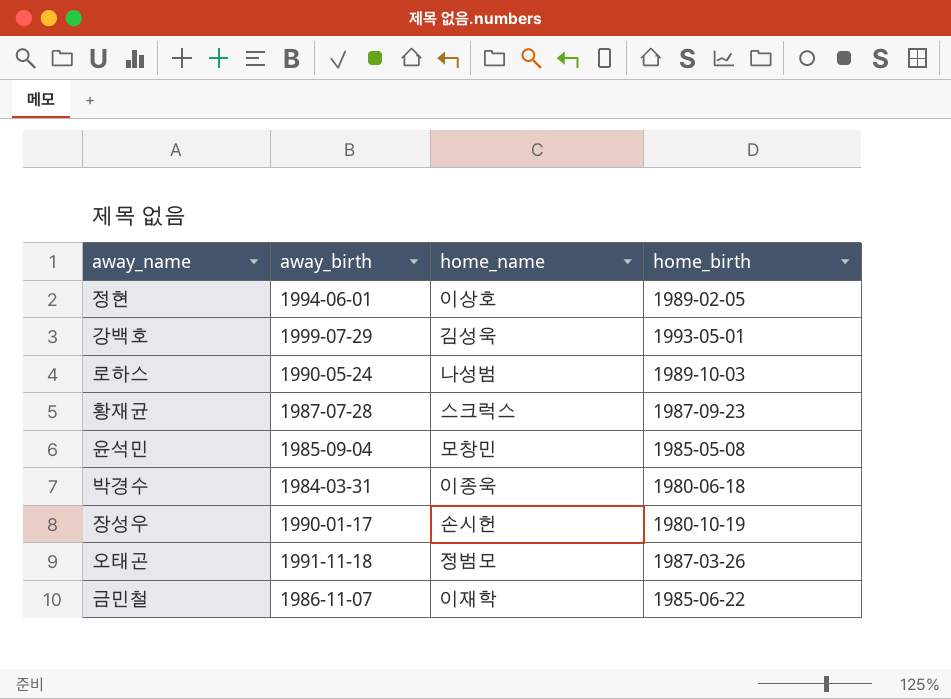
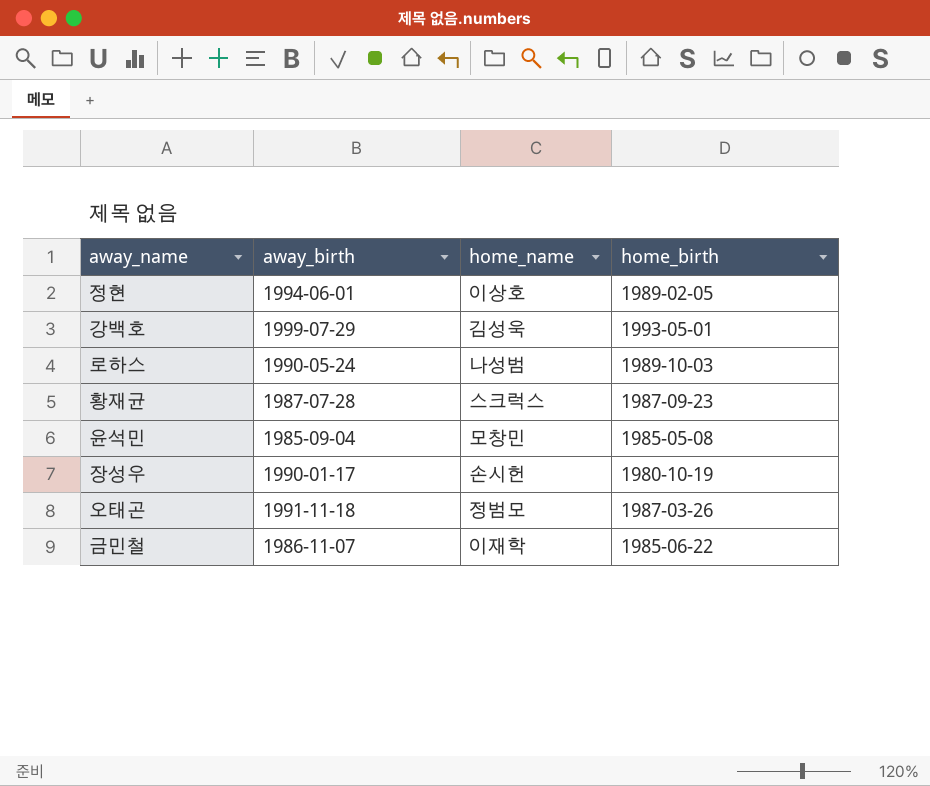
row 박경수: 1984-03-31 | 이종욱 | 1980-06-18 -> none

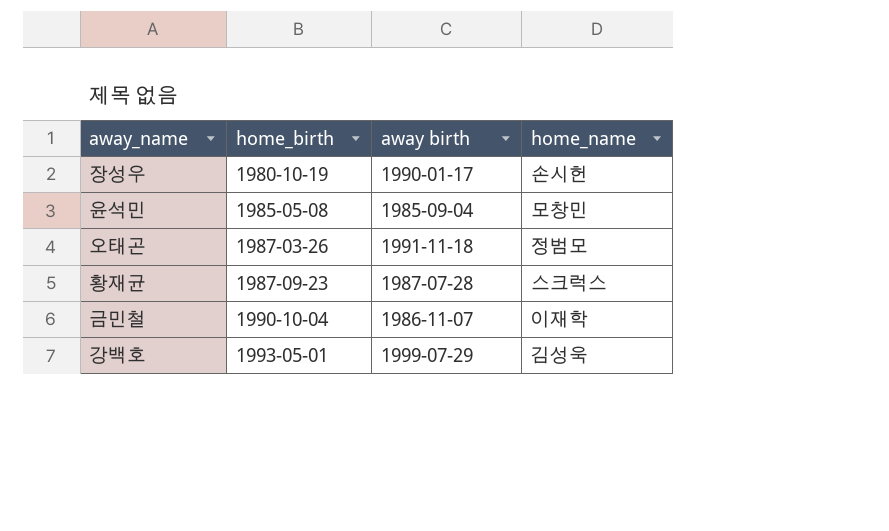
row order: none -> home_birth ascending
column home_birth | position: 4 -> 2
column name: away_birth -> away birth
row 정현: 1994-06-01 | 이상호 | 1989-02-05 -> none
row 로하스: 1990-05-24 | 나성범 | 1989-10-03 -> none
금민철 | home_birth: 1985-06-22 -> 1990-10-04

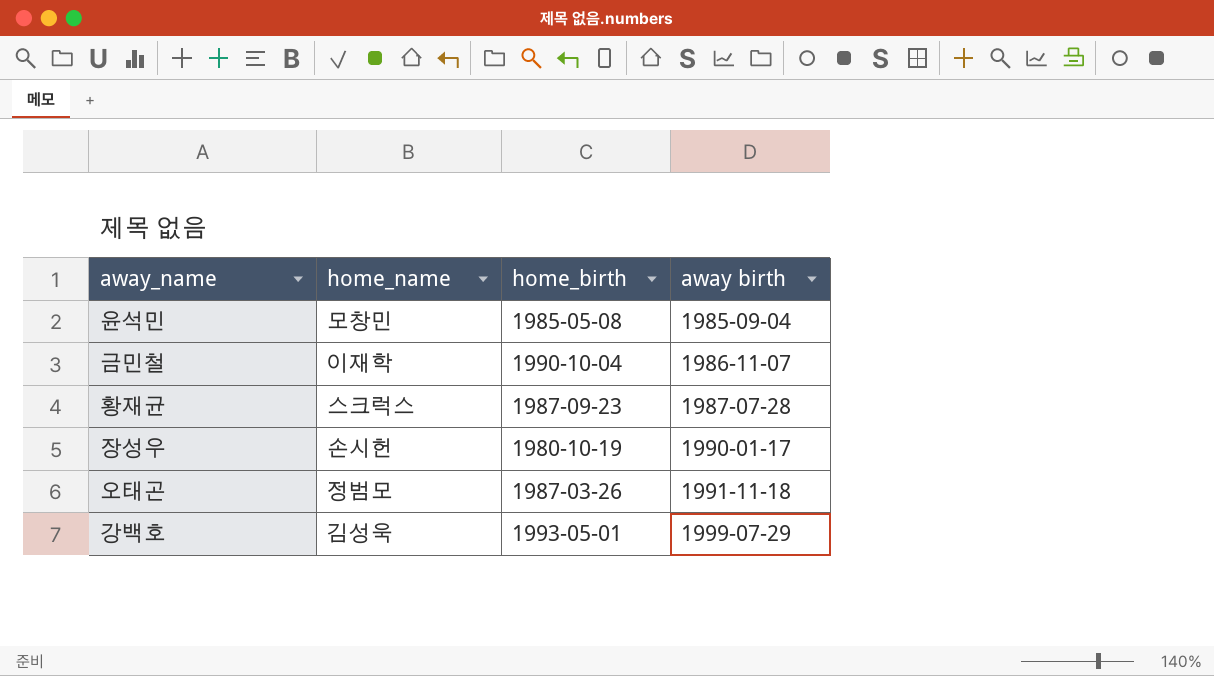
row order: home_birth ascending -> away birth ascending
column home_name | position: 4 -> 2

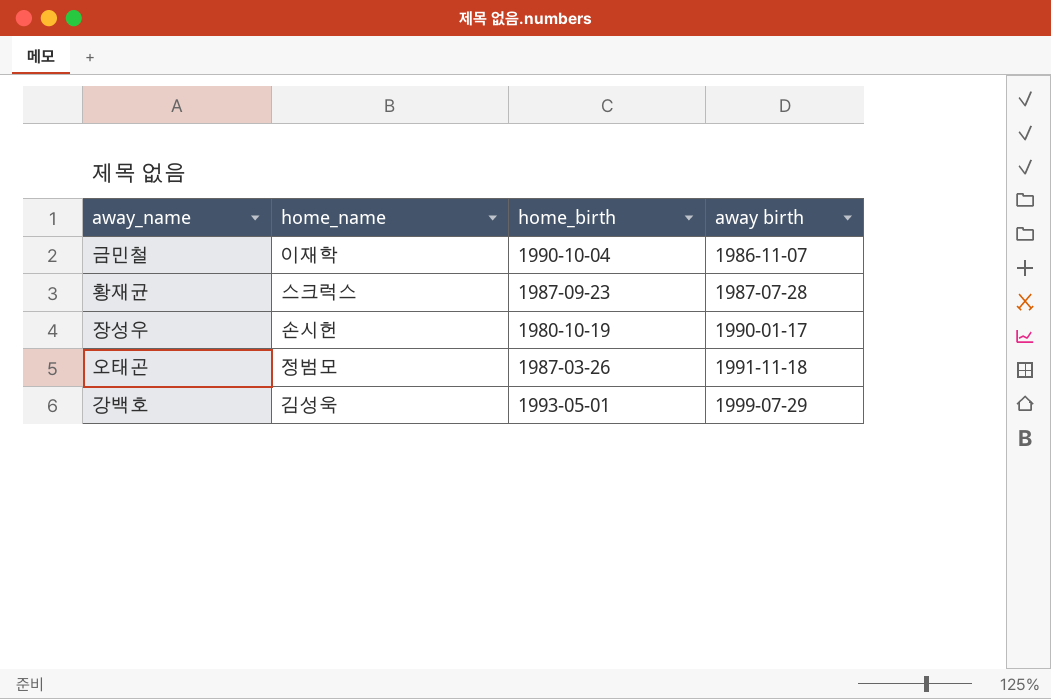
row 윤석민: 모창민 | 1985-05-08 | 1985-09-04 -> none

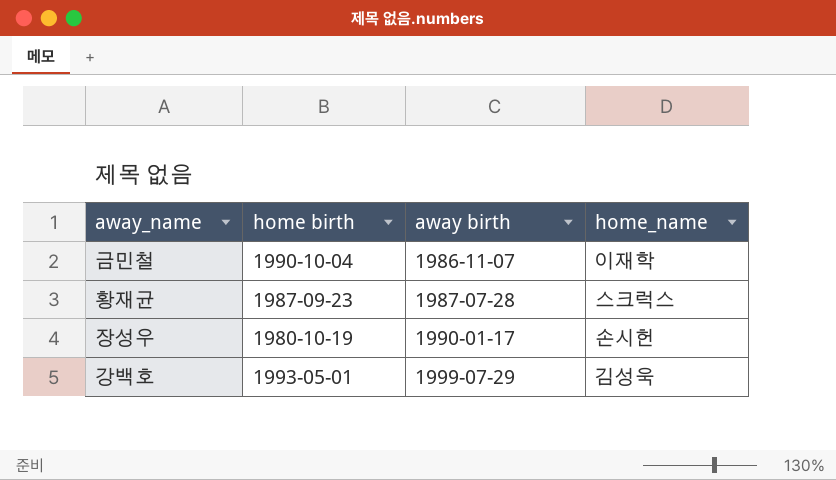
column name: home_birth -> home birth
column home_name | position: 2 -> 4
row 오태곤: 정범모 | 1987-03-26 | 1991-11-18 -> none

